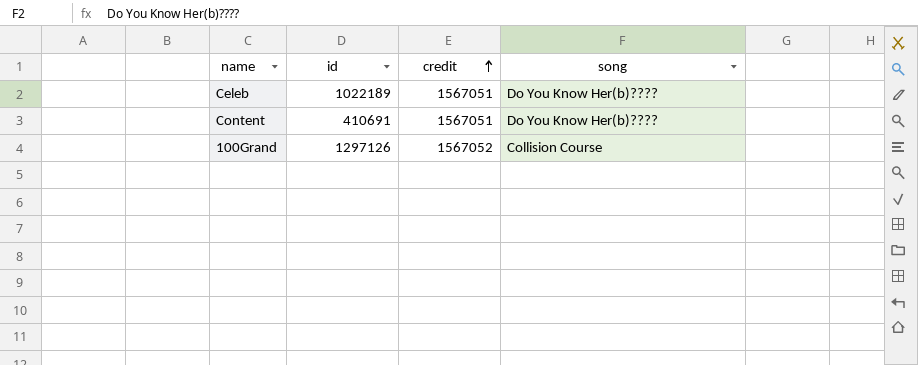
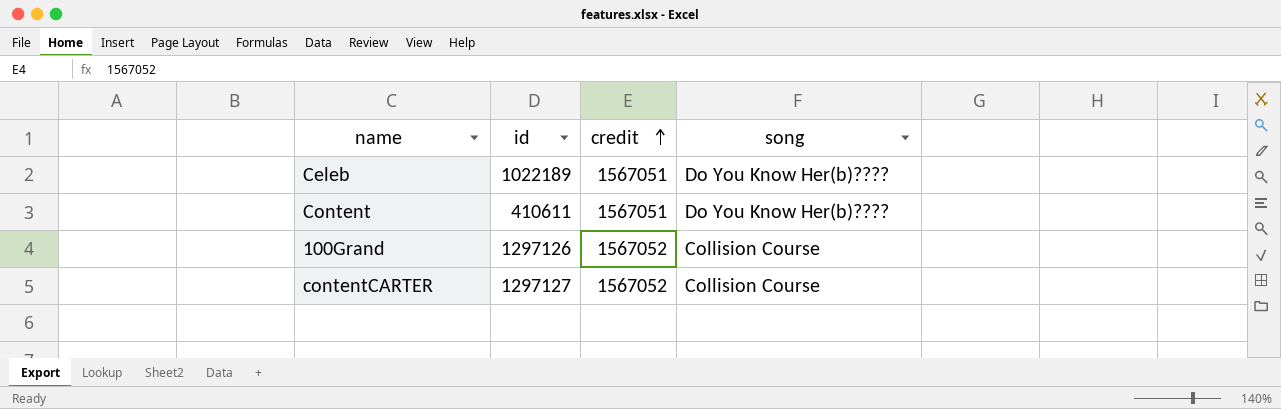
Content | id: 410691 -> 410611
row contentCARTER: none -> 1297127 | 1567052 | Collision Course

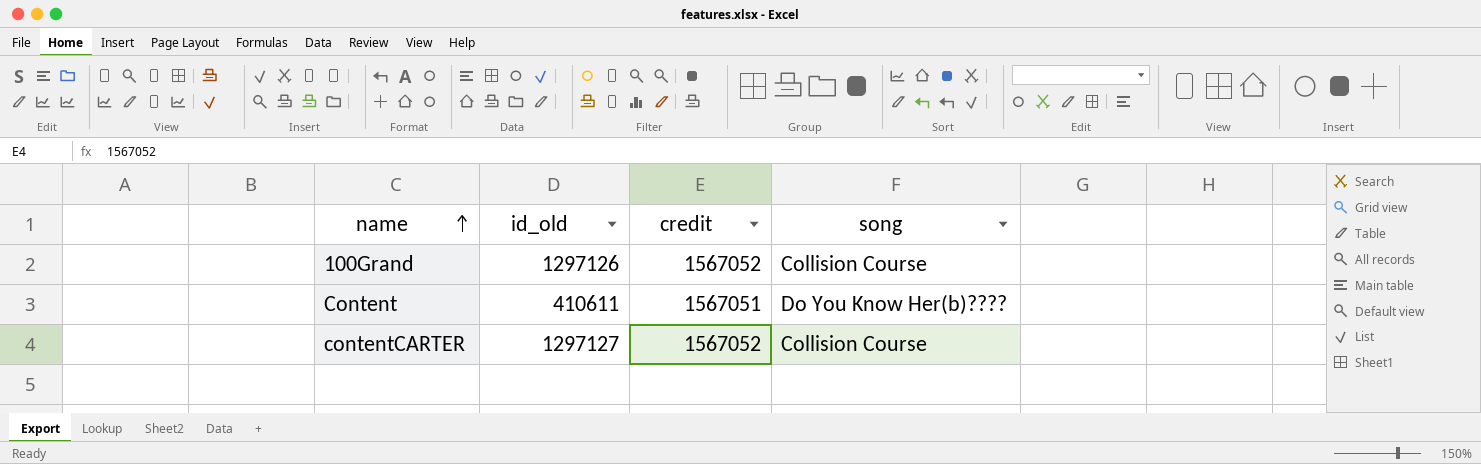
row order: credit ascending -> name ascending
column name: id -> id_old
row Celeb: 1022189 | 1567051 | Do You Know Her(b)???? -> none

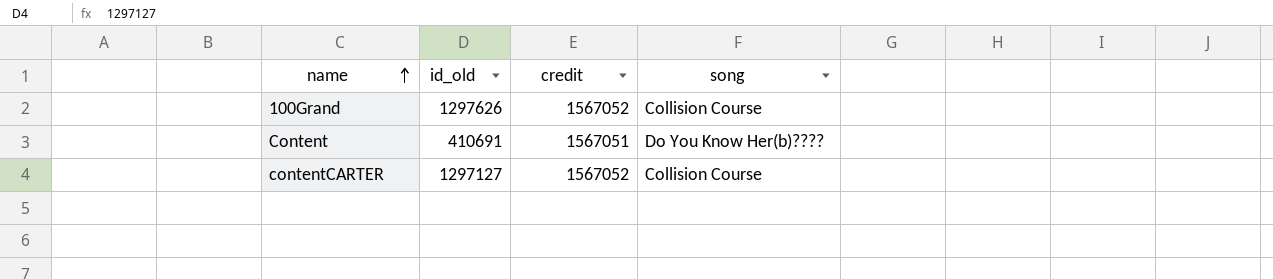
100Grand | id_old: 1297126 -> 1297626
Content | id_old: 410611 -> 410691

